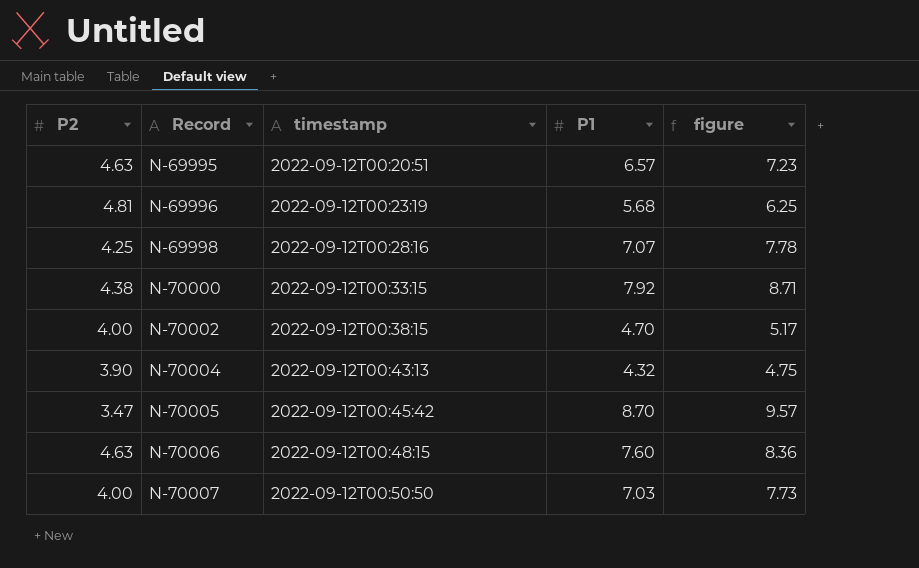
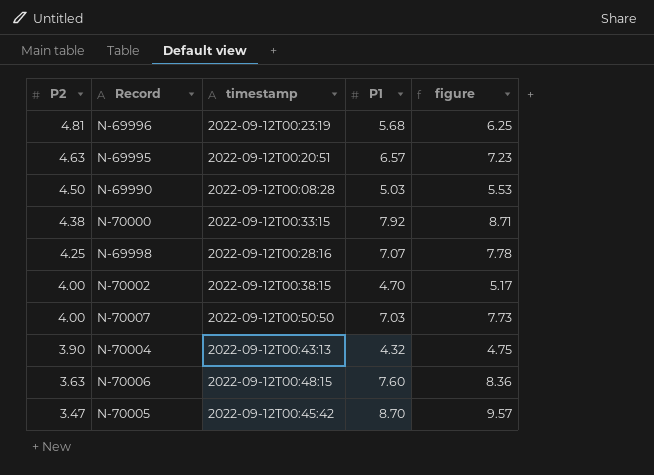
row order: Record ascending -> P2 descending
row N-69990: none -> 4.50 | 2022-09-12T00:08:28 | 5.03 | 5.53
N-70006 | P2: 4.63 -> 3.63

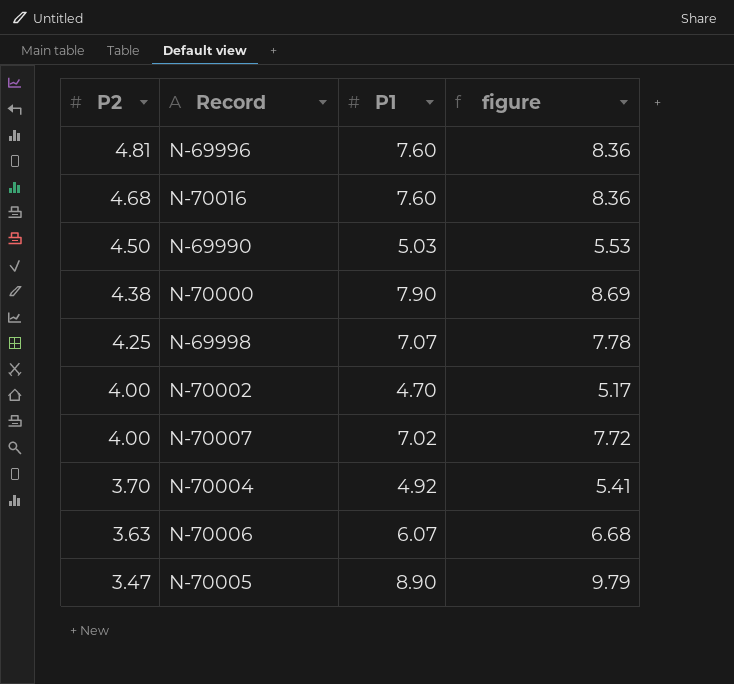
column timestamp | position: 3 -> none
row N-69995: 4.63 | 2022-09-12T00:20:51 | 6.57 | 7.23 -> none
N-69996 | P1: 5.68 -> 7.60
N-69996 | figure: 6.25 -> 8.36
row N-70016: none -> 4.68 | 7.60 | 8.36
N-70000 | P1: 7.92 -> 7.90
N-70000 | figure: 8.71 -> 8.69
N-70007 | P1: 7.03 -> 7.02
N-70007 | figure: 7.73 -> 7.72
N-70004 | P2: 3.90 -> 3.70
N-70004 | P1: 4.32 -> 4.92
N-70004 | figure: 4.75 -> 5.41
N-70006 | P1: 7.60 -> 6.07
N-70006 | figure: 8.36 -> 6.68
N-70005 | P1: 8.70 -> 8.90
N-70005 | figure: 9.57 -> 9.79

